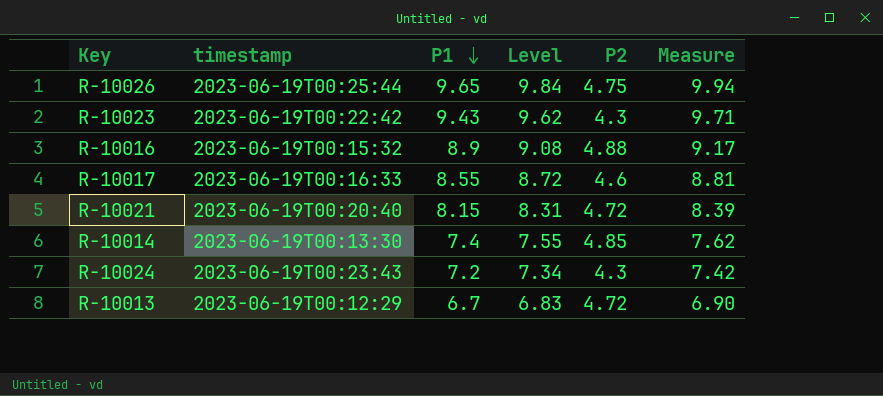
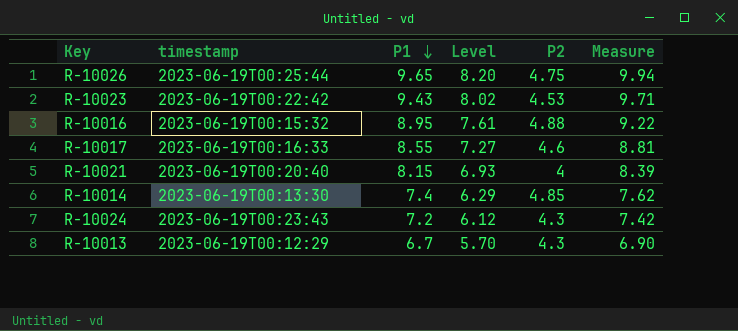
column Level | formula: [P1] * 1.02 -> [P1] * 0.85
R-10023 | P2: 4.3 -> 4.53
R-10016 | P1: 8.9 -> 8.95
R-10016 | Measure: 9.17 -> 9.22
R-10021 | P2: 4.72 -> 4
R-10013 | P2: 4.72 -> 4.3

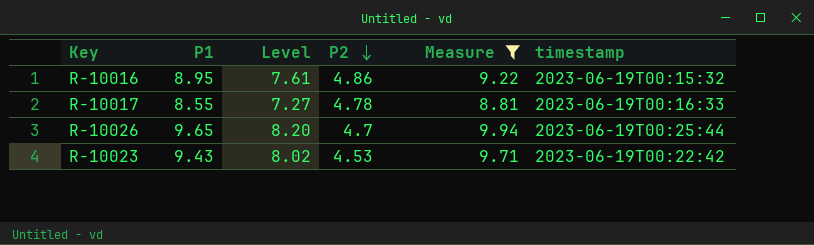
filter: none -> Measure >= 8.81
row order: P1 descending -> P2 descending
column timestamp | position: 2 -> 6
R-10016 | P2: 4.88 -> 4.86
R-10017 | P2: 4.6 -> 4.78
R-10026 | P2: 4.75 -> 4.7

